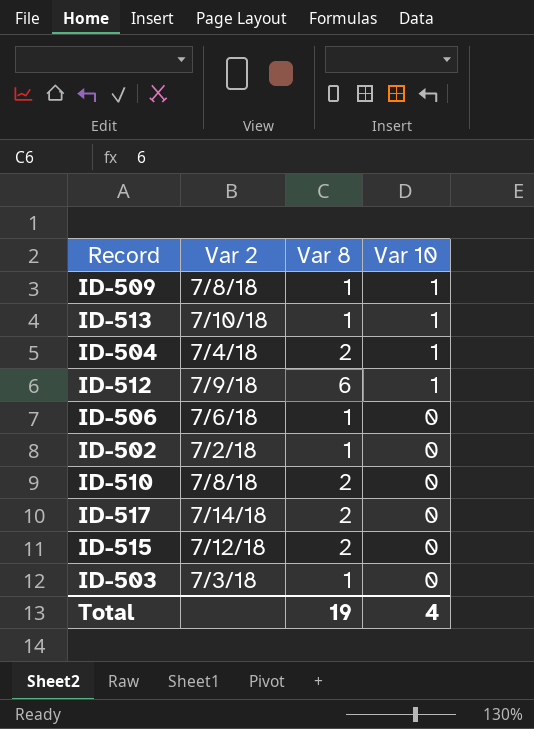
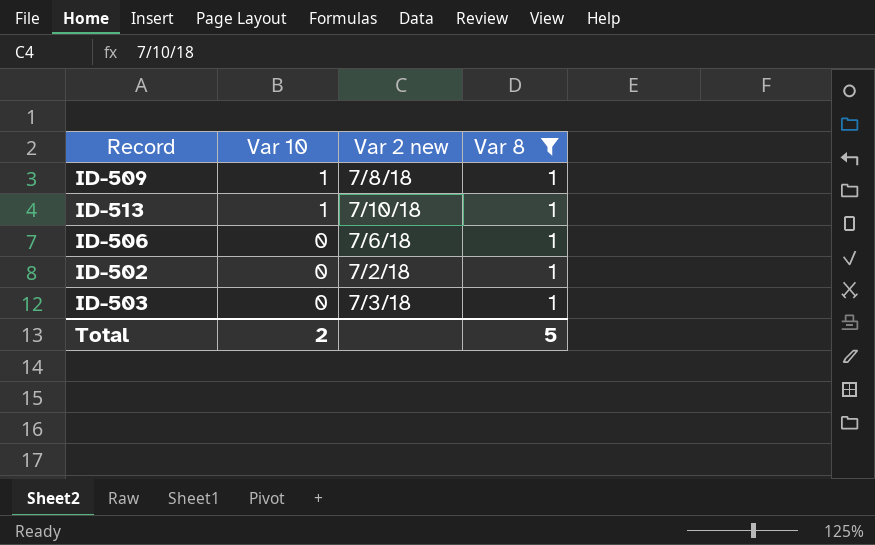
filter: none -> Var 8 = 1
column Var 10 | position: 4 -> 2
column name: Var 2 -> Var 2 new
Total | Var 10: 4 -> 2
Total | Var 8: 19 -> 5

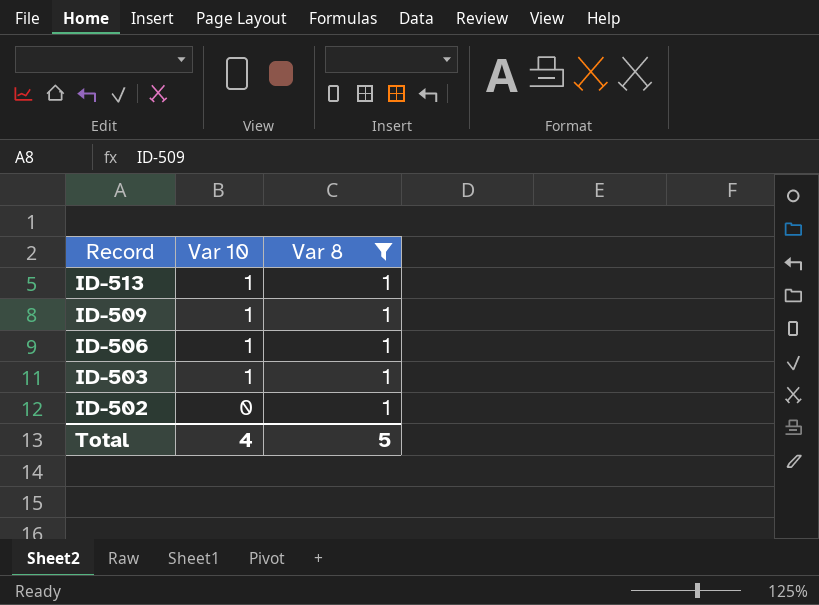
row order: Var 10 descending -> Record descending
column Var 2 new | position: 3 -> none
ID-506 | Var 10: 0 -> 1
ID-503 | Var 10: 0 -> 1
Total | Var 10: 2 -> 4

